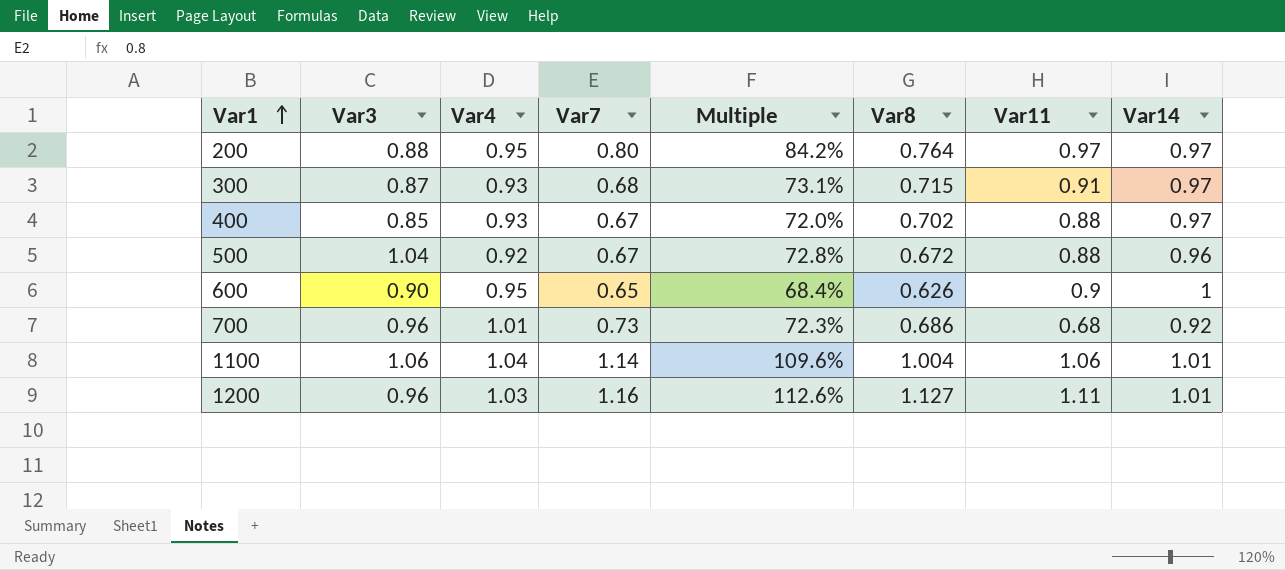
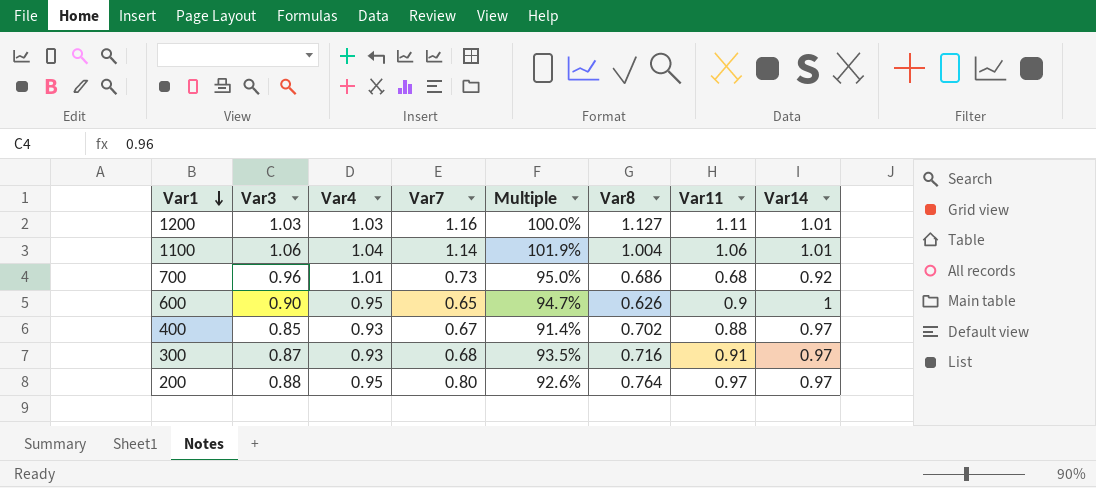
row order: Var1 ascending -> Var1 descending
column Multiple | formula: [Var7] / [Var4] -> [Var3] / [Var4]
row 500: 1.04 | 0.92 | 0.67 | 72.8% | 0.672 | 0.88 | 0.96 -> none
1200 | Var3: 0.96 -> 1.03
300 | Var8: 0.715 -> 0.716

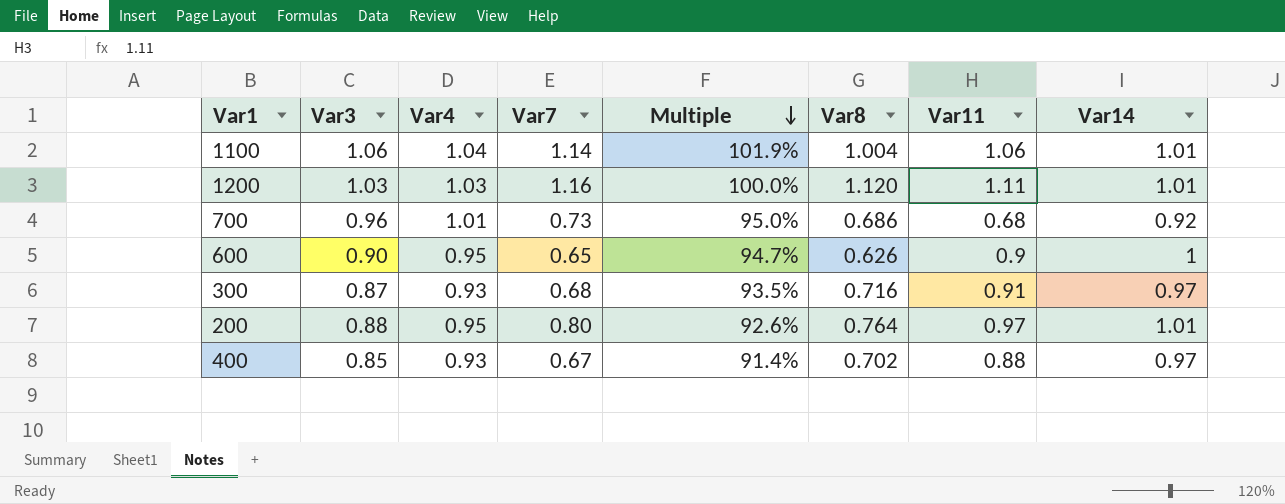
row order: Var1 descending -> Multiple descending
1200 | Var8: 1.127 -> 1.120
200 | Var14: 0.97 -> 1.01

